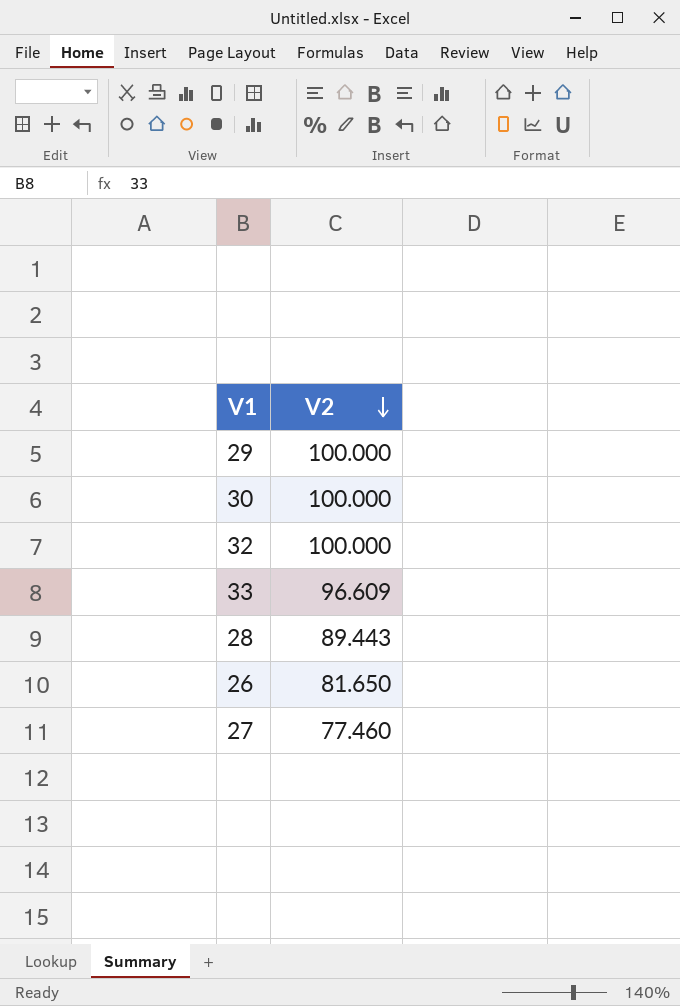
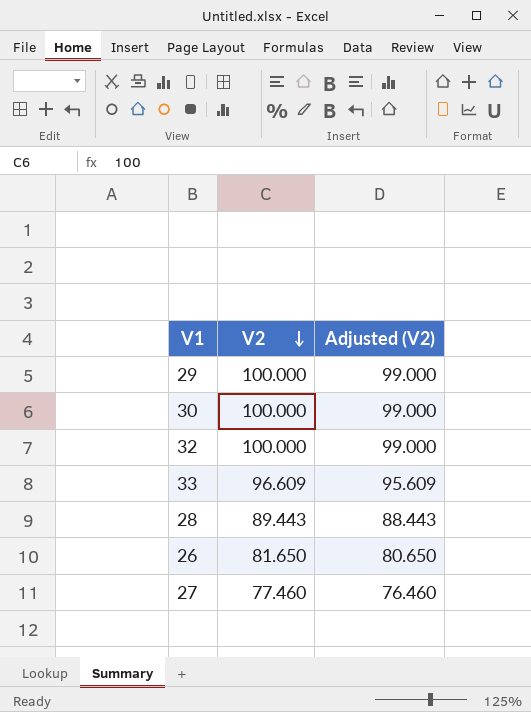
column Adjusted (V2) | formula: none -> [V2] - 1

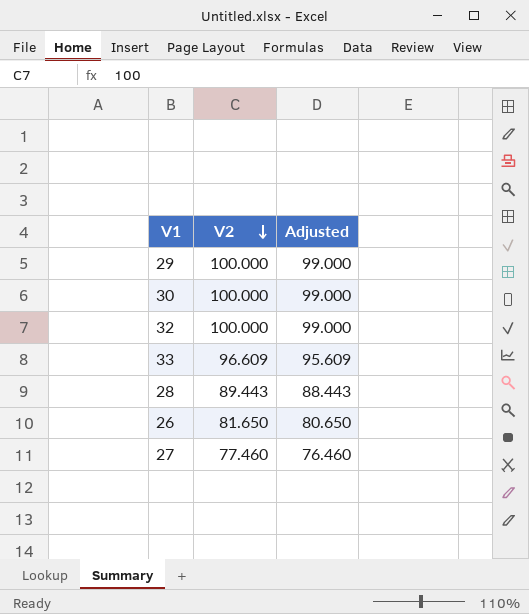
column name: Adjusted (V2) -> Adjusted

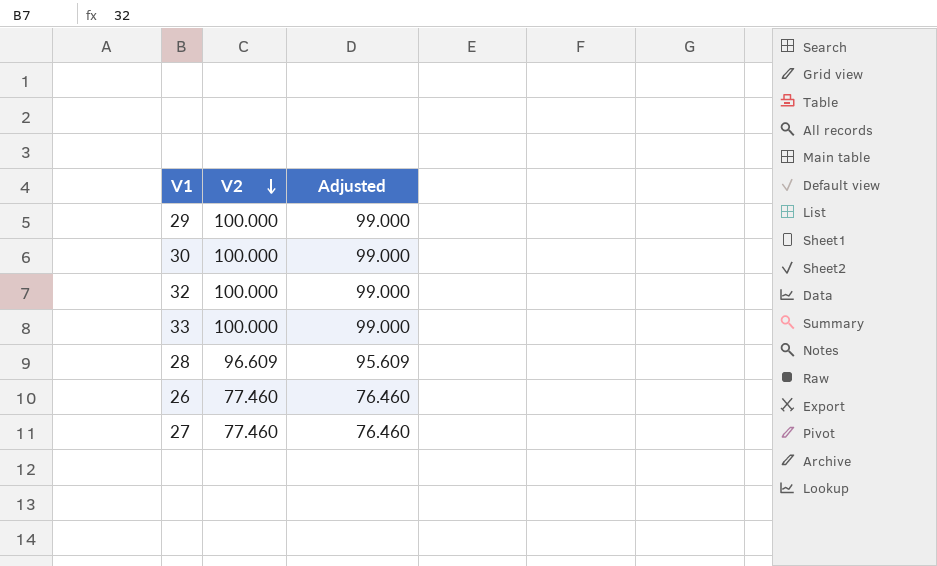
33 | V2: 96.609 -> 100.000
33 | Adjusted: 95.609 -> 99.000
28 | V2: 89.443 -> 96.609
28 | Adjusted: 88.443 -> 95.609
26 | V2: 81.650 -> 77.460
26 | Adjusted: 80.650 -> 76.460

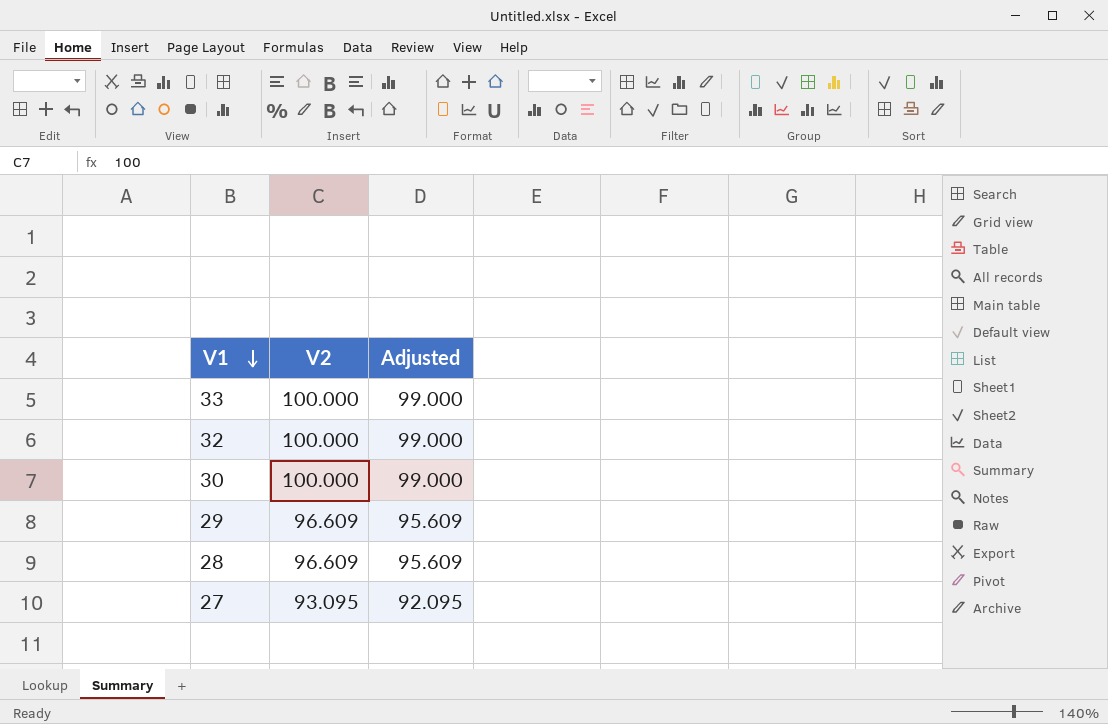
row order: V2 descending -> V1 descending
row 26: 77.460 | 76.460 -> none
29 | V2: 100.000 -> 96.609
29 | Adjusted: 99.000 -> 95.609
27 | V2: 77.460 -> 93.095
27 | Adjusted: 76.460 -> 92.095

